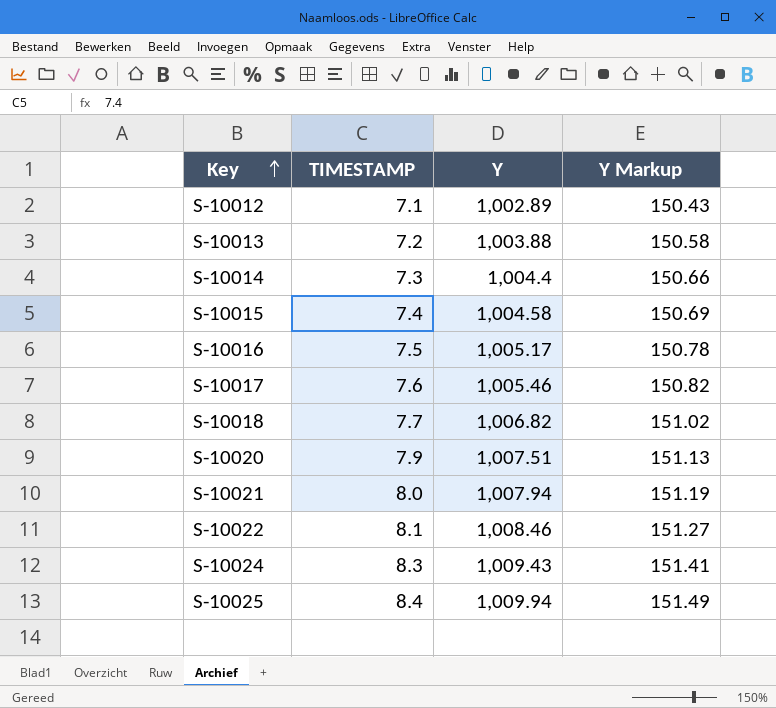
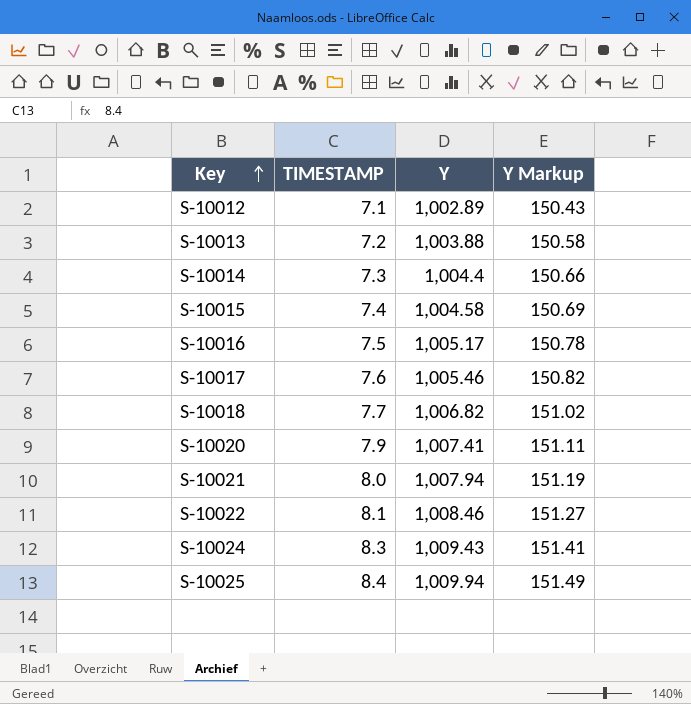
S-10020 | Y: 1,007.51 -> 1,007.41
S-10020 | Y Markup: 151.13 -> 151.11

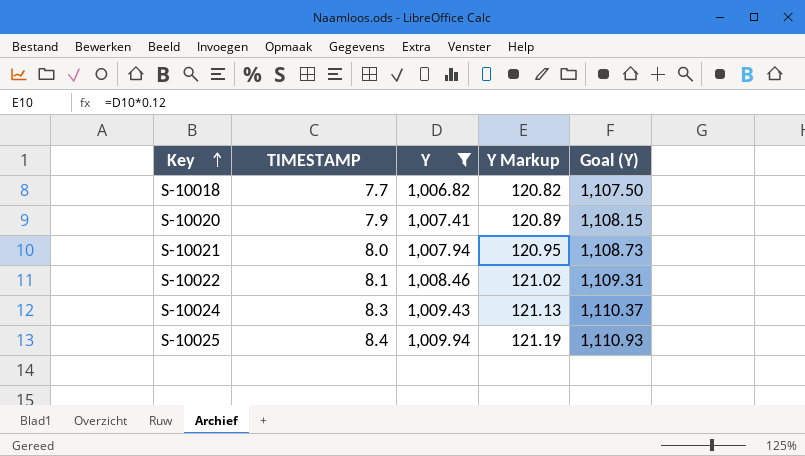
filter: none -> Y >= 1,006.82
column Y Markup | formula: [Y] * 0.15 -> [Y] * 0.12
column Goal (Y) | formula: none -> [Y] * 1.1

